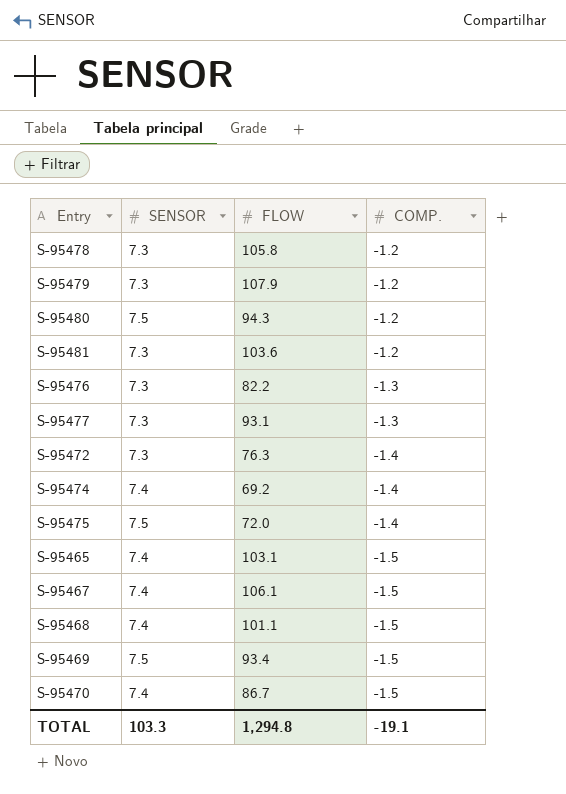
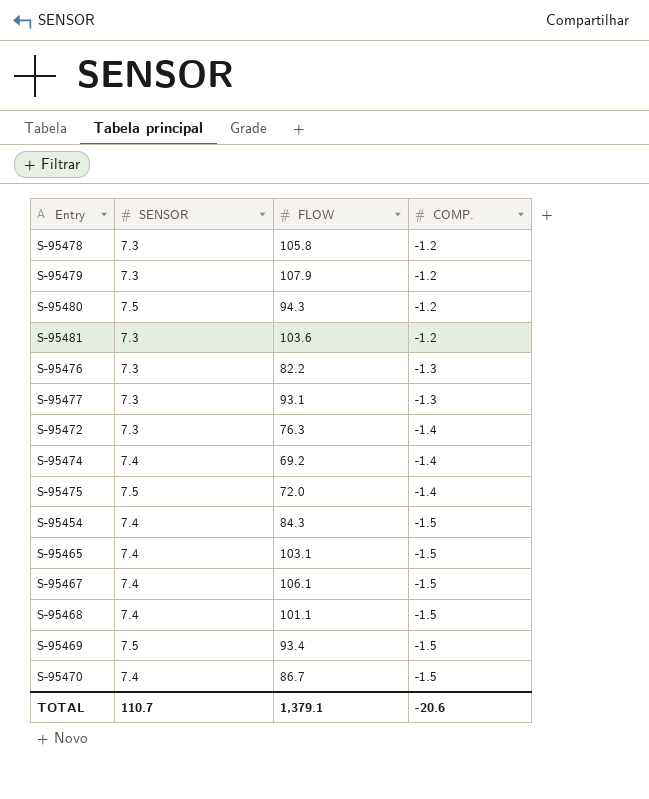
row S-95454: none -> 7.4 | 84.3 | -1.5
TOTAL | SENSOR: 103.3 -> 110.7
TOTAL | FLOW: 1,294.8 -> 1,379.1
TOTAL | COMP.: -19.1 -> -20.6

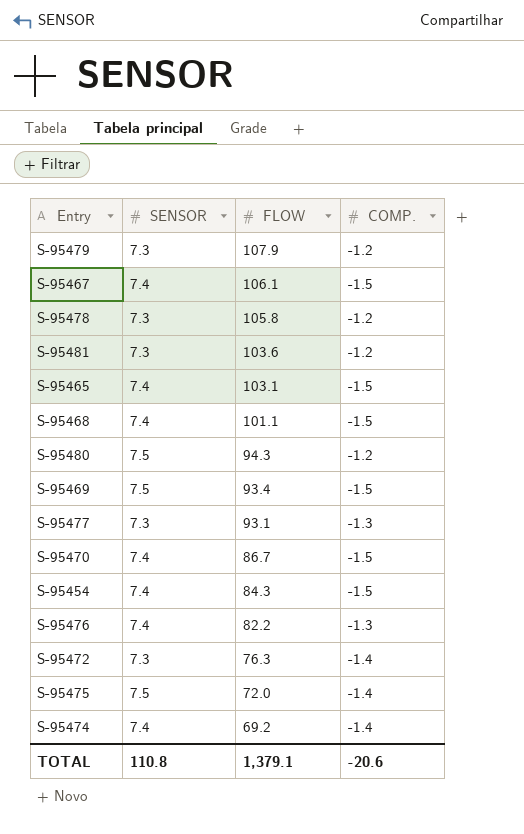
row order: COMP. descending -> FLOW descending
S-95476 | SENSOR: 7.3 -> 7.4
TOTAL | SENSOR: 110.7 -> 110.8

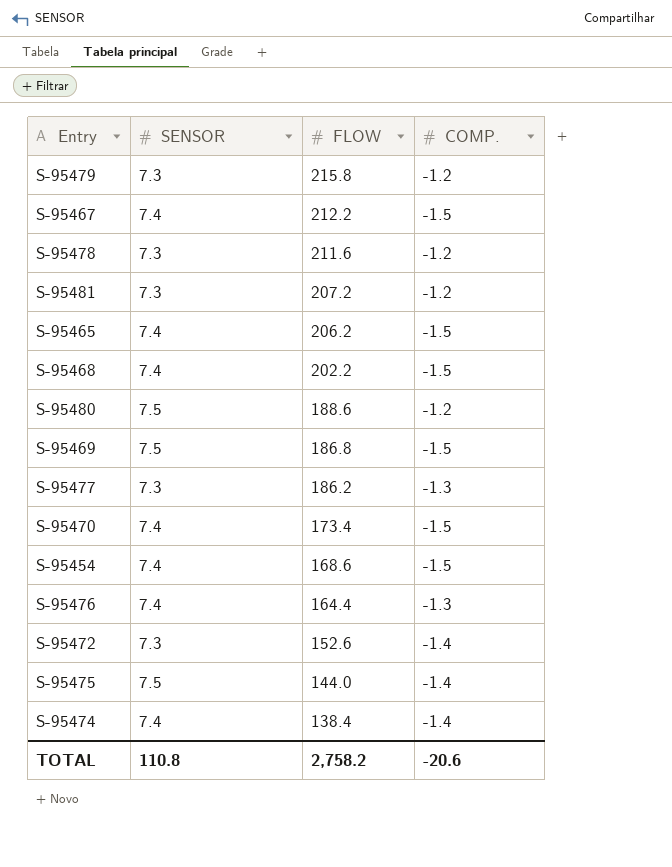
S-95479 | FLOW: 107.9 -> 215.8
S-95467 | FLOW: 106.1 -> 212.2
S-95478 | FLOW: 105.8 -> 211.6
S-95481 | FLOW: 103.6 -> 207.2
S-95465 | FLOW: 103.1 -> 206.2
S-95468 | FLOW: 101.1 -> 202.2
S-95480 | FLOW: 94.3 -> 188.6
S-95469 | FLOW: 93.4 -> 186.8
S-95477 | FLOW: 93.1 -> 186.2
S-95470 | FLOW: 86.7 -> 173.4
S-95454 | FLOW: 84.3 -> 168.6
S-95476 | FLOW: 82.2 -> 164.4
S-95472 | FLOW: 76.3 -> 152.6
S-95475 | FLOW: 72.0 -> 144.0
S-95474 | FLOW: 69.2 -> 138.4
TOTAL | FLOW: 1,379.1 -> 2,758.2

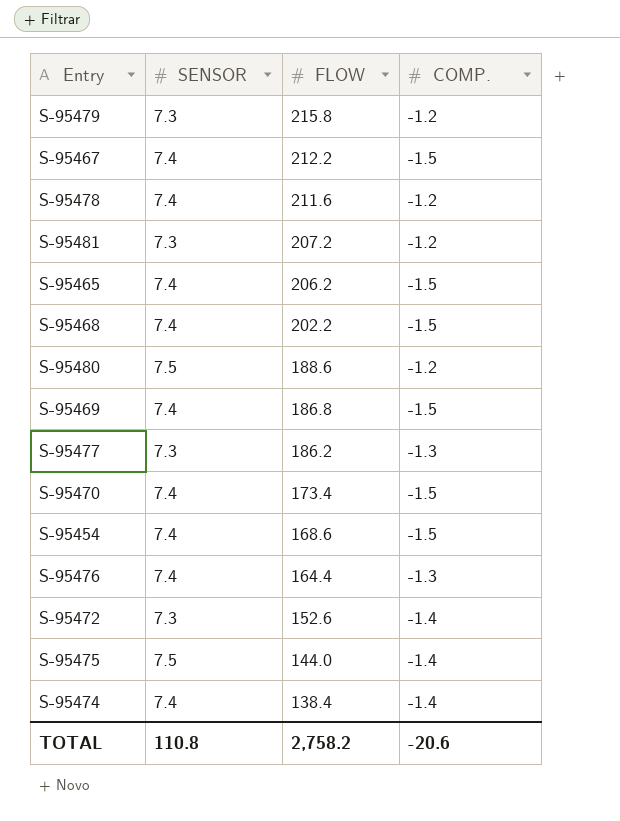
S-95478 | SENSOR: 7.3 -> 7.4
S-95469 | SENSOR: 7.5 -> 7.4

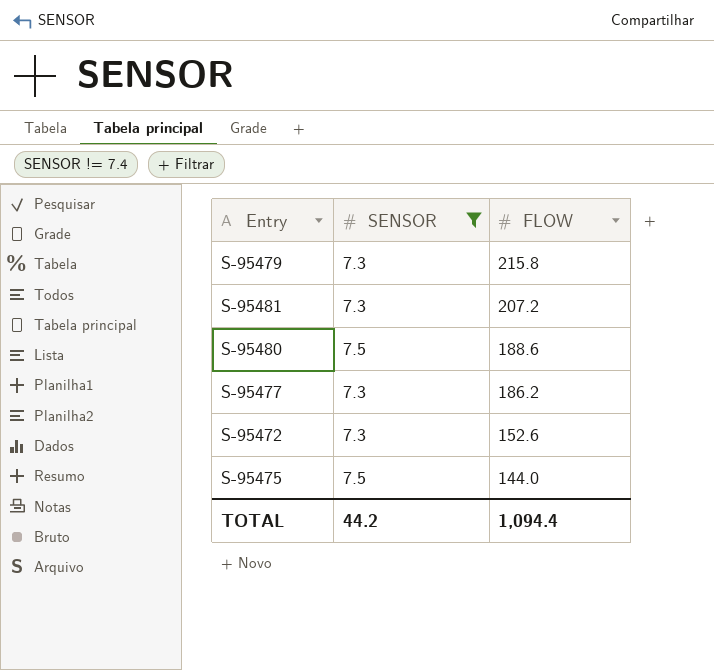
filter: none -> SENSOR != 7.4
column COMP. | position: 4 -> none
TOTAL | SENSOR: 110.8 -> 44.2
TOTAL | FLOW: 2,758.2 -> 1,094.4

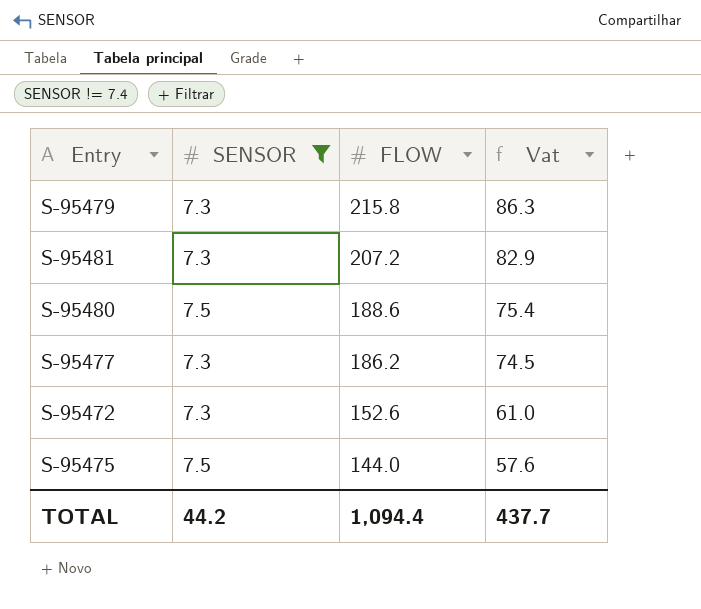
column Vat | formula: none -> [FLOW] * 0.4

